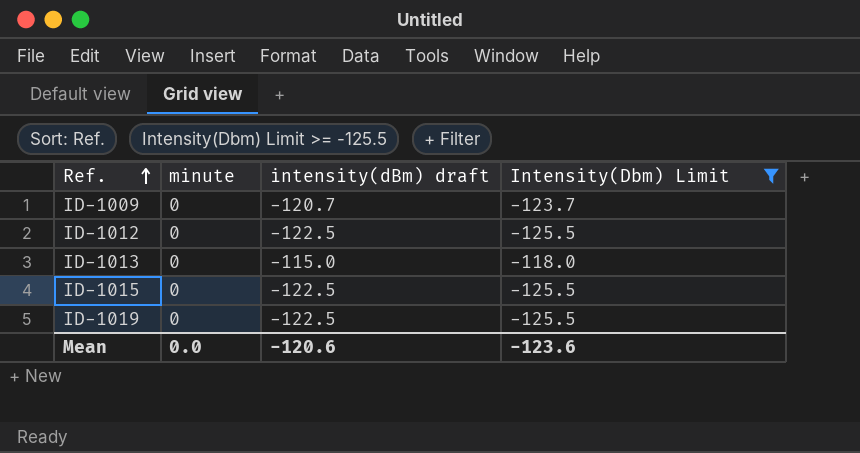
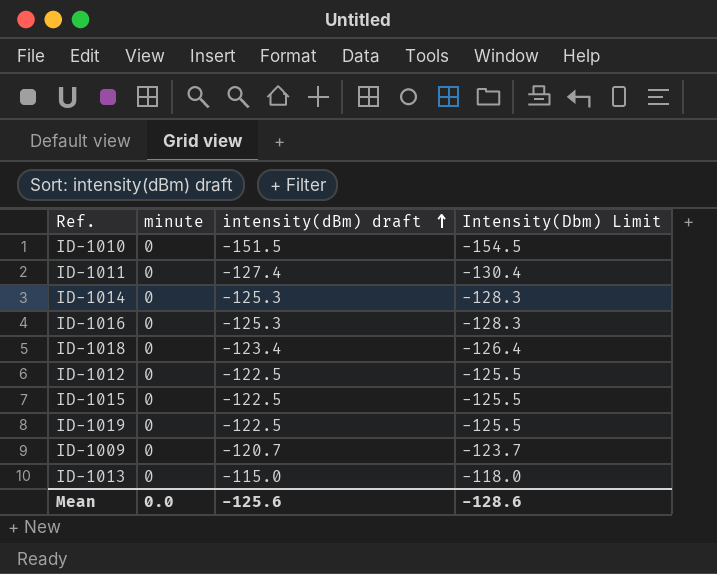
filter: Intensity(Dbm) Limit >= -125.5 -> none
row order: Ref. ascending -> intensity(dBm) draft ascending
Mean | intensity(dBm) draft: -120.6 -> -125.6
Mean | Intensity(Dbm) Limit: -123.6 -> -128.6

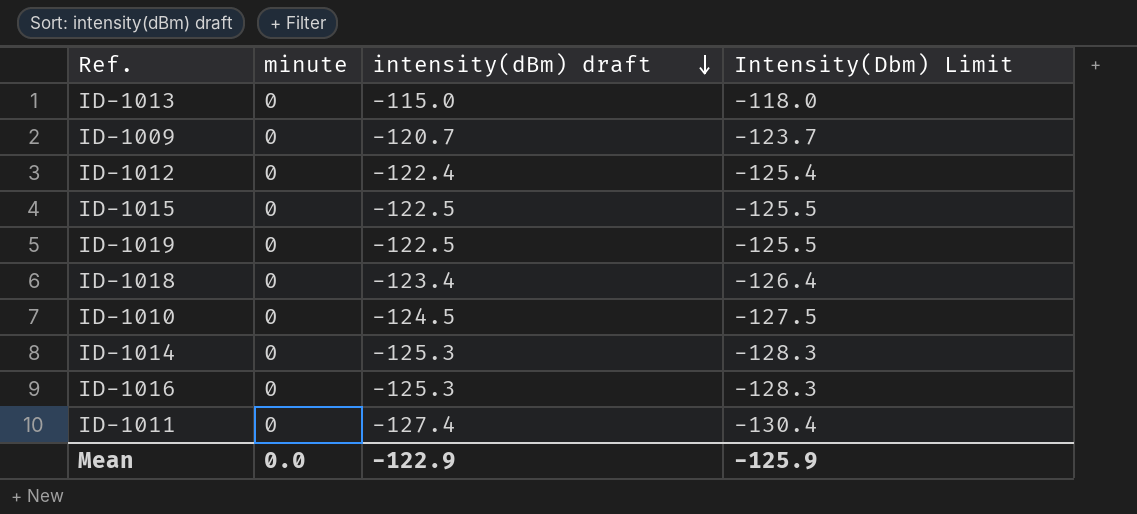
row order: intensity(dBm) draft ascending -> intensity(dBm) draft descending
ID-1012 | intensity(dBm) draft: -122.5 -> -122.4
ID-1012 | Intensity(Dbm) Limit: -125.5 -> -125.4
ID-1010 | intensity(dBm) draft: -151.5 -> -124.5
ID-1010 | Intensity(Dbm) Limit: -154.5 -> -127.5
Mean | intensity(dBm) draft: -125.6 -> -122.9
Mean | Intensity(Dbm) Limit: -128.6 -> -125.9

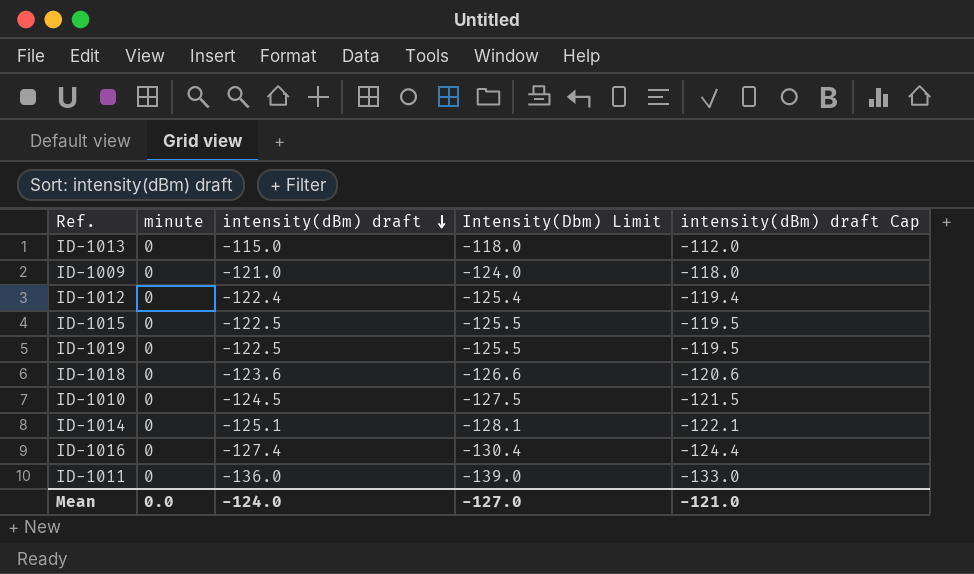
column intensity(dBm) draft Cap | formula: none -> [intensity(dBm) draft] + 3
ID-1009 | intensity(dBm) draft: -120.7 -> -121.0
ID-1009 | Intensity(Dbm) Limit: -123.7 -> -124.0
ID-1018 | intensity(dBm) draft: -123.4 -> -123.6
ID-1018 | Intensity(Dbm) Limit: -126.4 -> -126.6
ID-1014 | intensity(dBm) draft: -125.3 -> -125.1
ID-1014 | Intensity(Dbm) Limit: -128.3 -> -128.1
ID-1016 | intensity(dBm) draft: -125.3 -> -127.4
ID-1016 | Intensity(Dbm) Limit: -128.3 -> -130.4
ID-1011 | intensity(dBm) draft: -127.4 -> -136.0
ID-1011 | Intensity(Dbm) Limit: -130.4 -> -139.0
Mean | intensity(dBm) draft: -122.9 -> -124.0
Mean | Intensity(Dbm) Limit: -125.9 -> -127.0

